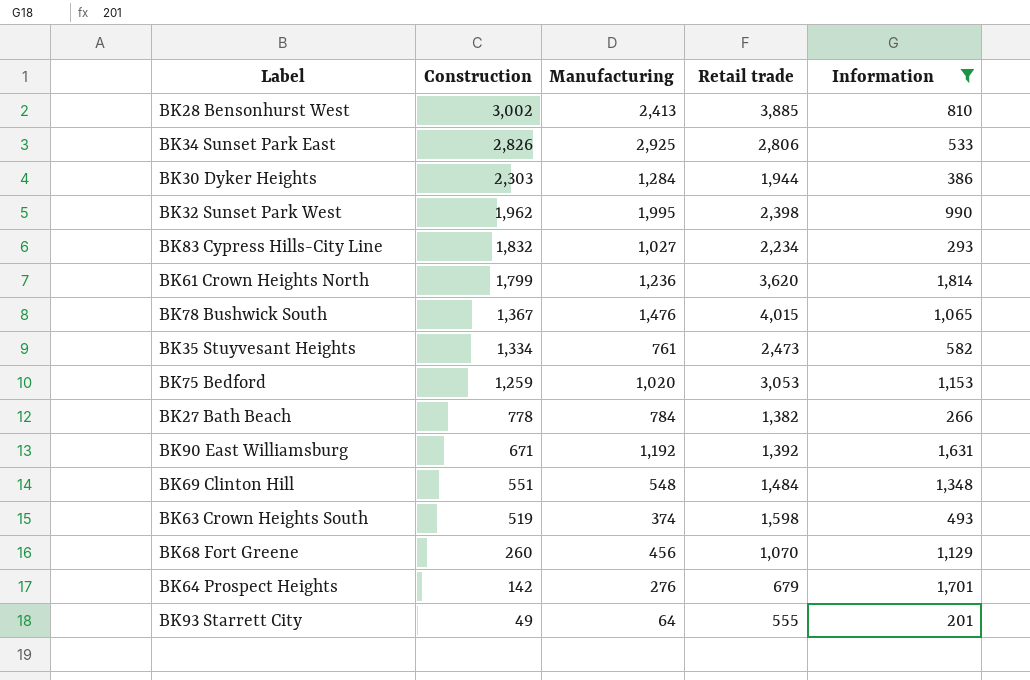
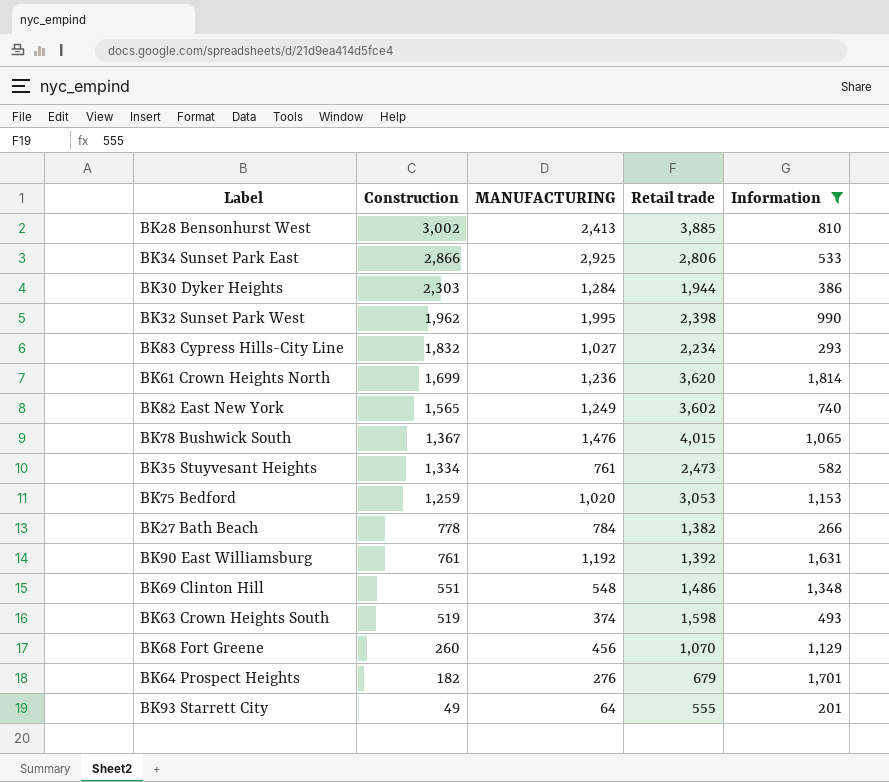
column name: Manufacturing -> MANUFACTURING
BK34 Sunset Park East | Construction: 2,826 -> 2,866
BK61 Crown Heights North | Construction: 1,799 -> 1,699
row BK82 East New York: none -> 1,565 | 1,249 | 3,602 | 740
BK90 East Williamsburg | Construction: 671 -> 761
BK69 Clinton Hill | Retail trade: 1,484 -> 1,486
BK64 Prospect Heights | Construction: 142 -> 182

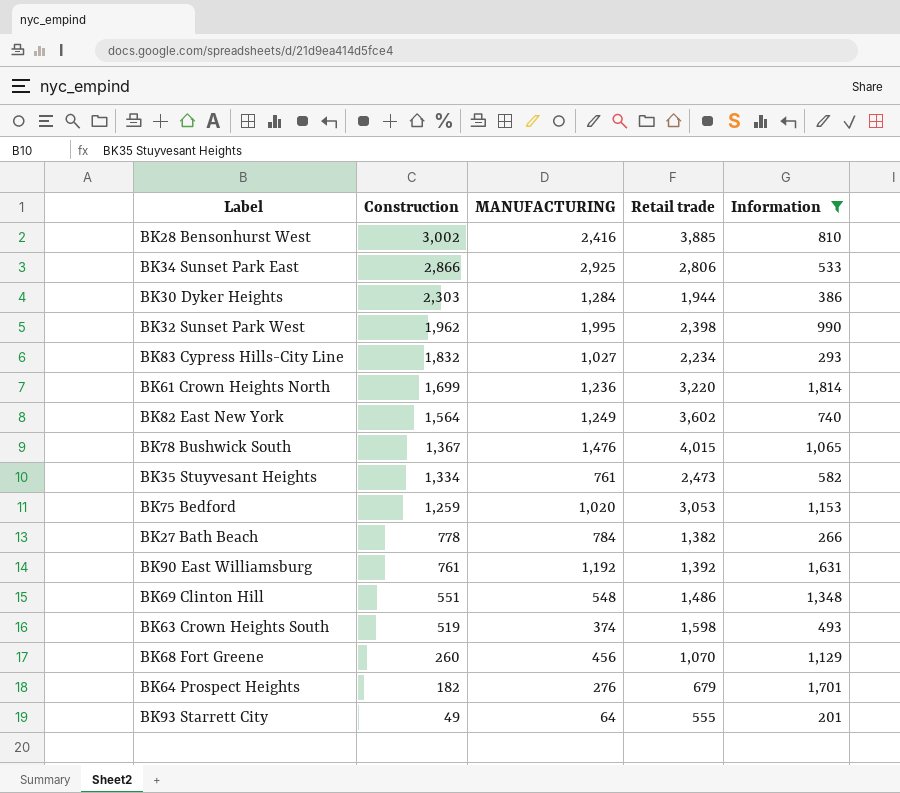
BK28 Bensonhurst West | MANUFACTURING: 2,413 -> 2,416
BK61 Crown Heights North | Retail trade: 3,620 -> 3,220
BK82 East New York | Construction: 1,565 -> 1,564

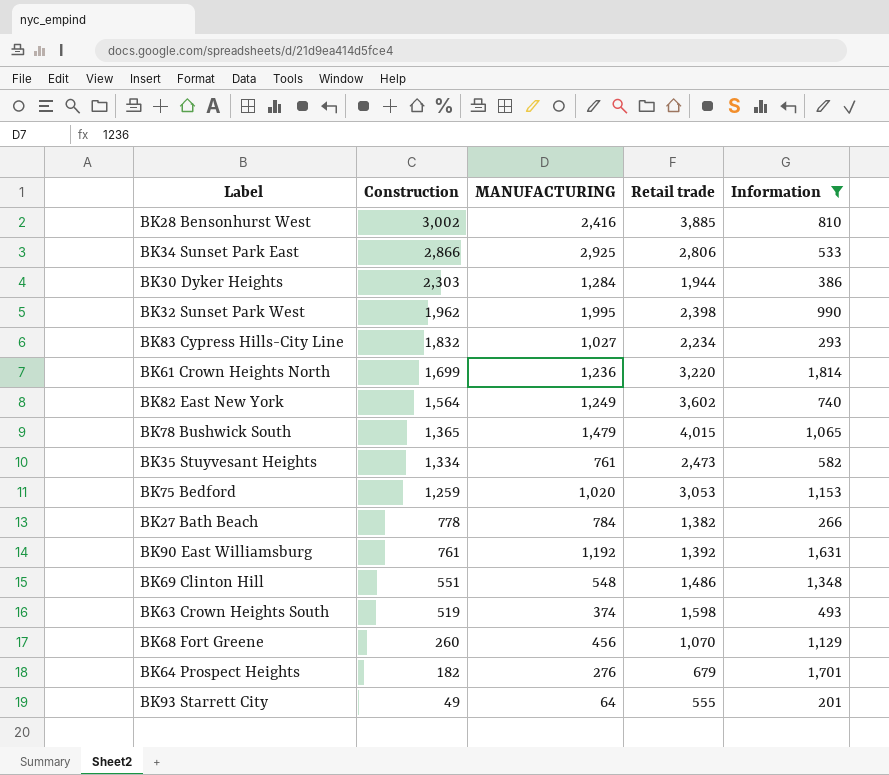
BK78 Bushwick South | Construction: 1,367 -> 1,365
BK78 Bushwick South | MANUFACTURING: 1,476 -> 1,479

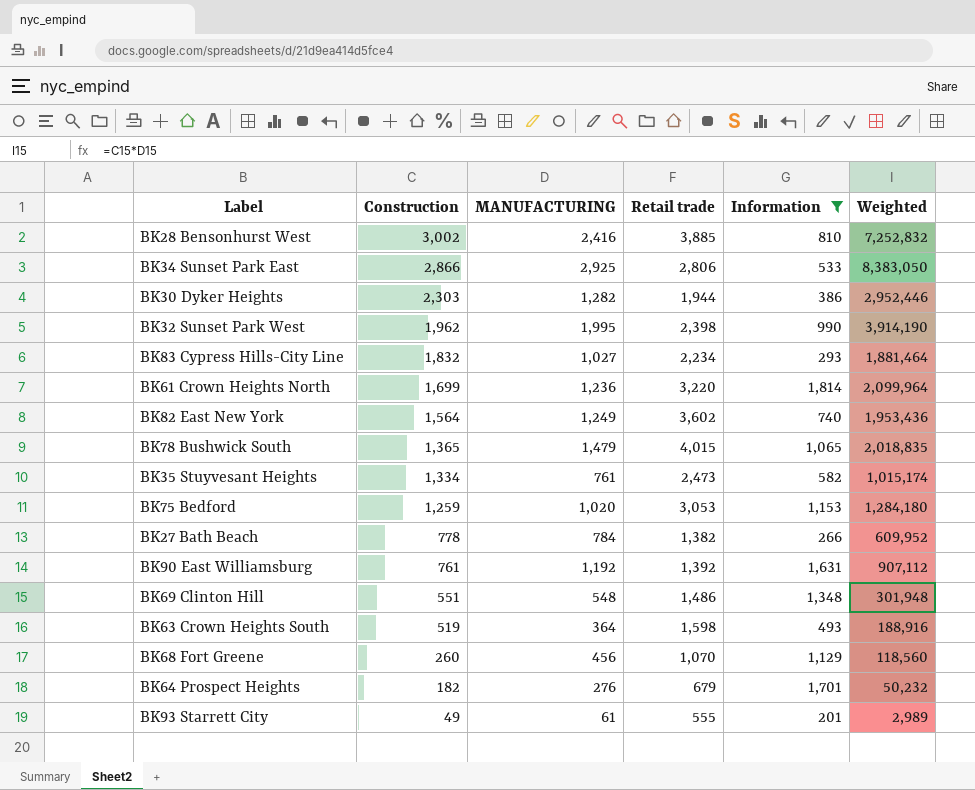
column Weighted | formula: none -> [Construction] * [MANUFACTURING]
BK30 Dyker Heights | MANUFACTURING: 1,284 -> 1,282
BK63 Crown Heights South | MANUFACTURING: 374 -> 364
BK93 Starrett City | MANUFACTURING: 64 -> 61

